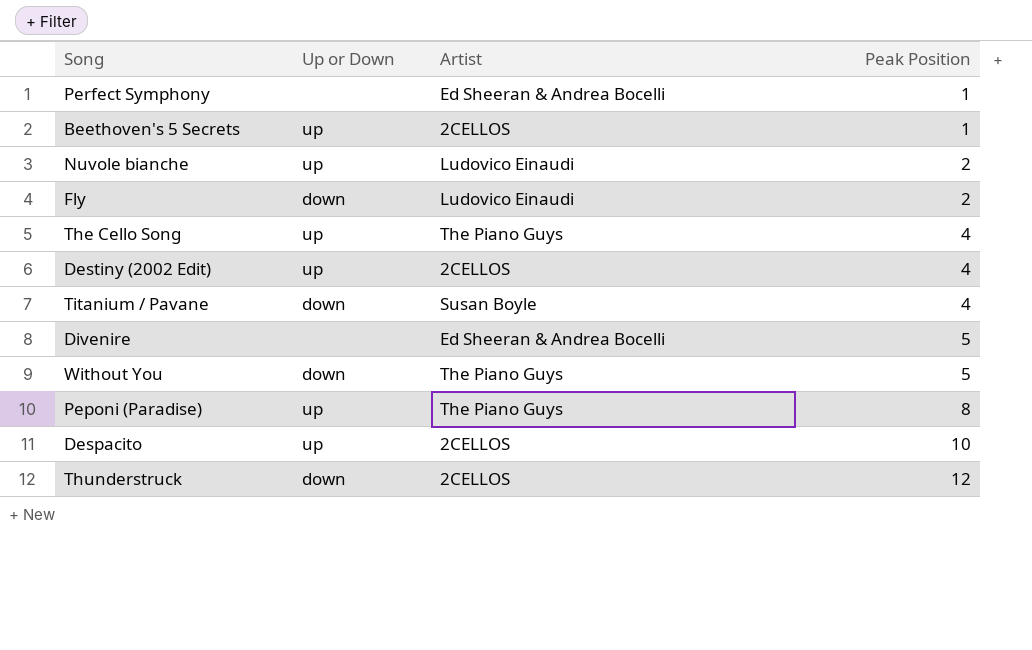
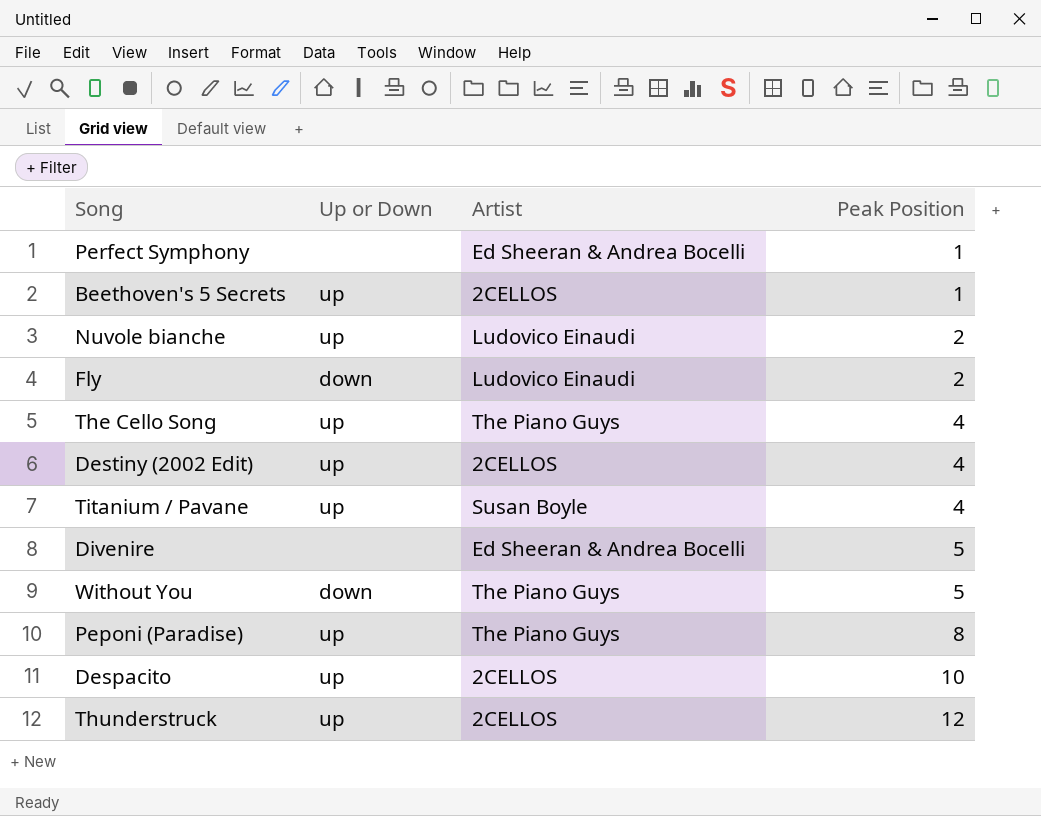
Titanium / Pavane | Up or Down: down -> up
Thunderstruck | Up or Down: down -> up

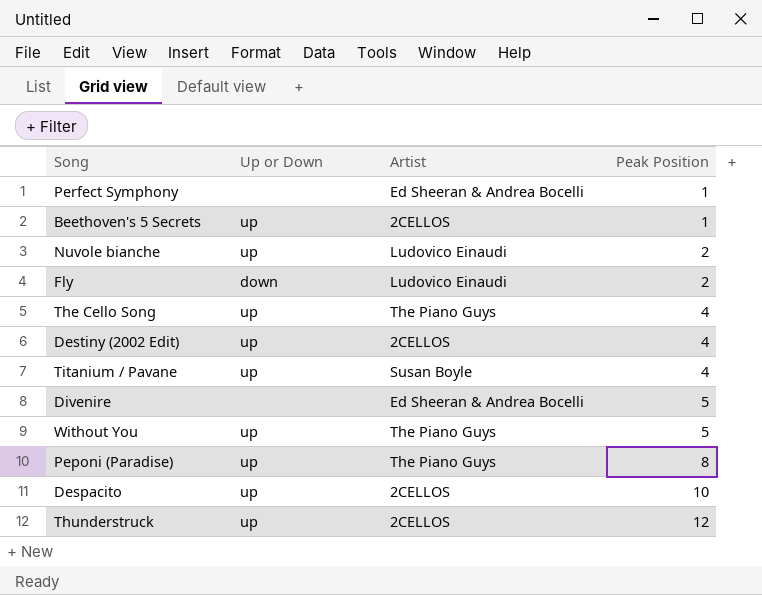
Without You | Up or Down: down -> up

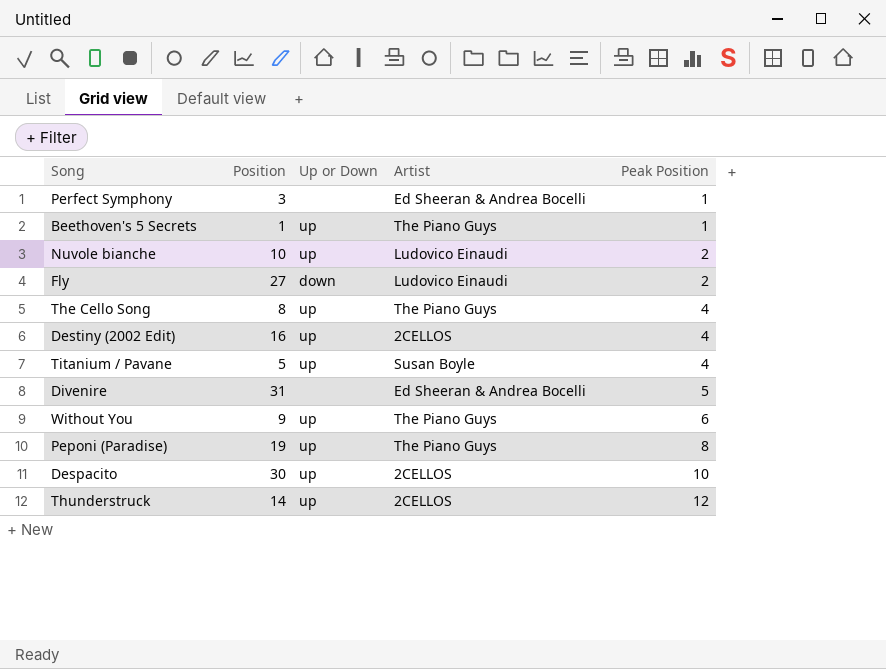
column Position | position: none -> 2
Beethoven's 5 Secrets | Artist: 2CELLOS -> The Piano Guys
Without You | Peak Position: 5 -> 6

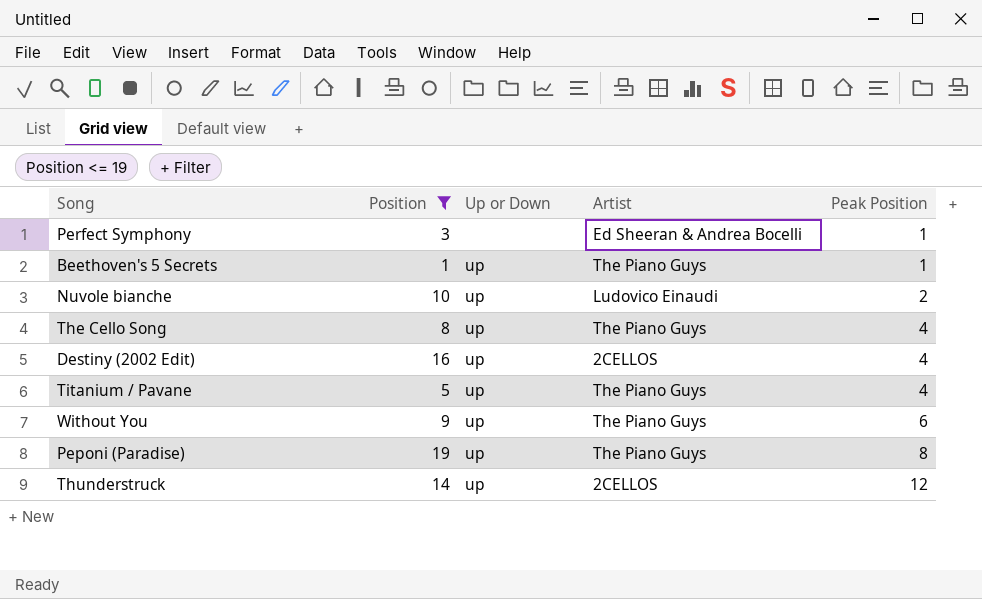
filter: none -> Position <= 19
Titanium / Pavane | Artist: Susan Boyle -> The Piano Guys

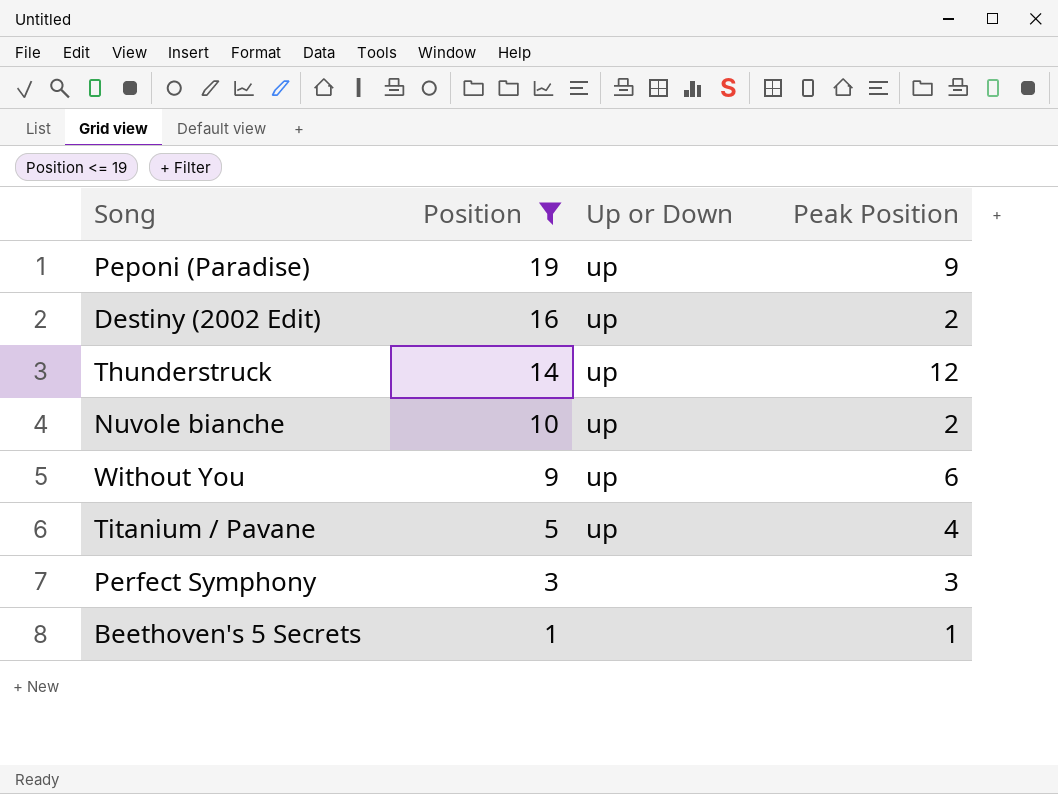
row order: Peak Position ascending -> Position descending
column Artist | position: 4 -> none
row The Cello Song: 8 | up | The Piano Guys | 4 -> none
Peponi (Paradise) | Peak Position: 8 -> 9
Destiny (2002 Edit) | Peak Position: 4 -> 2
Perfect Symphony | Peak Position: 1 -> 3
Beethoven's 5 Secrets | Up or Down: up -> none

